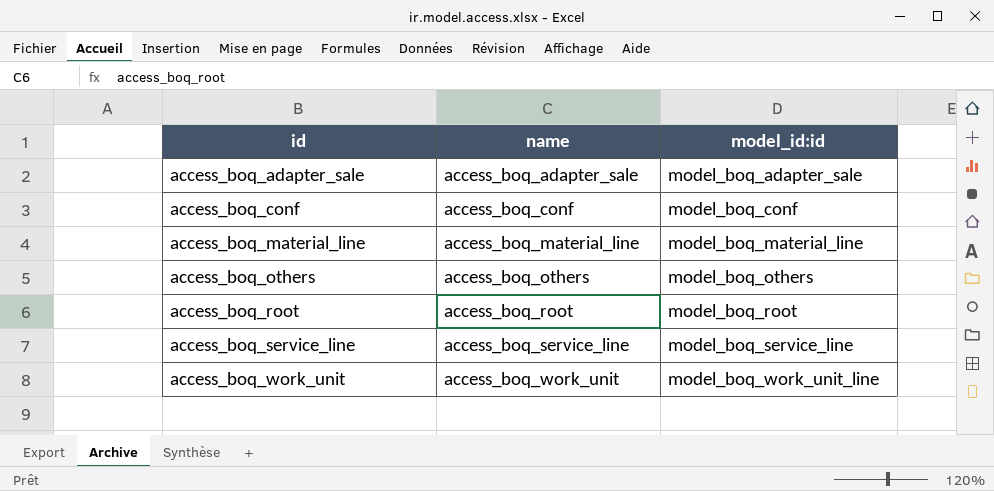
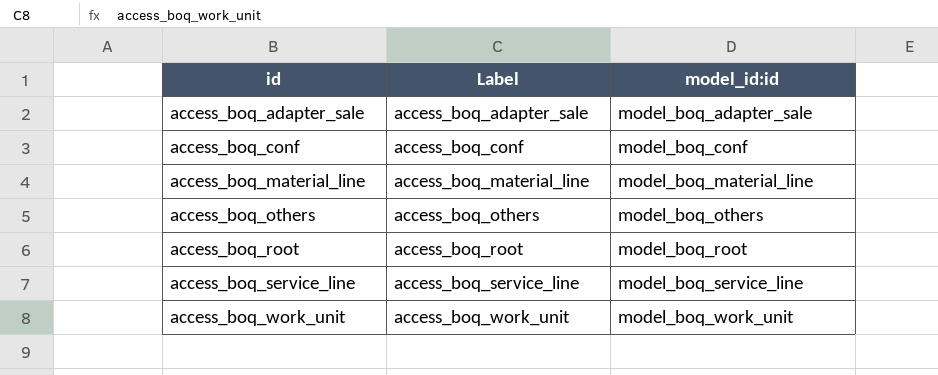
column name: name -> Label
access_boq_work_unit | model_id:id: model_boq_work_unit_line -> model_boq_work_unit

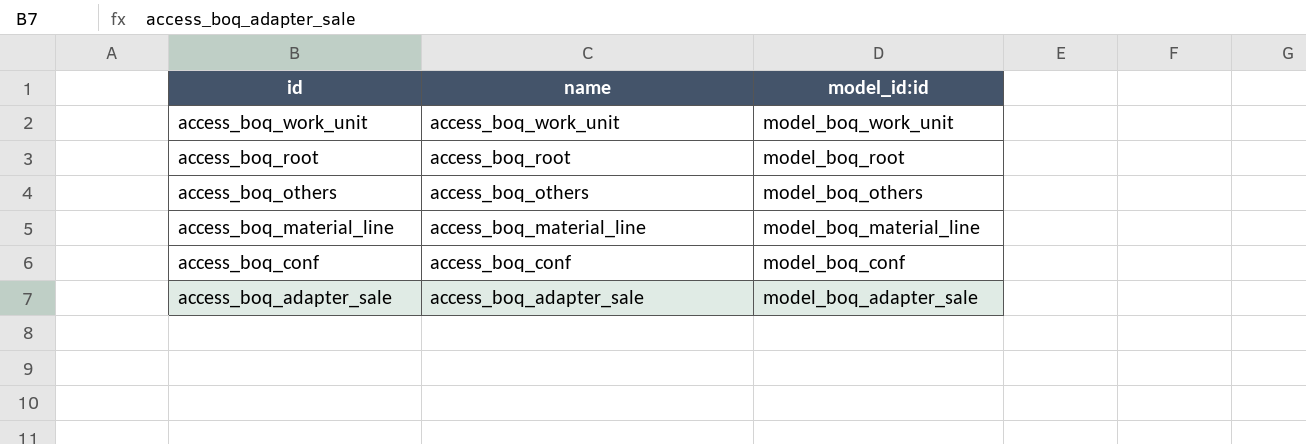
row order: id ascending -> id descending
column name: Label -> name
row access_boq_service_line: access_boq_service_line | model_boq_service_line -> none

